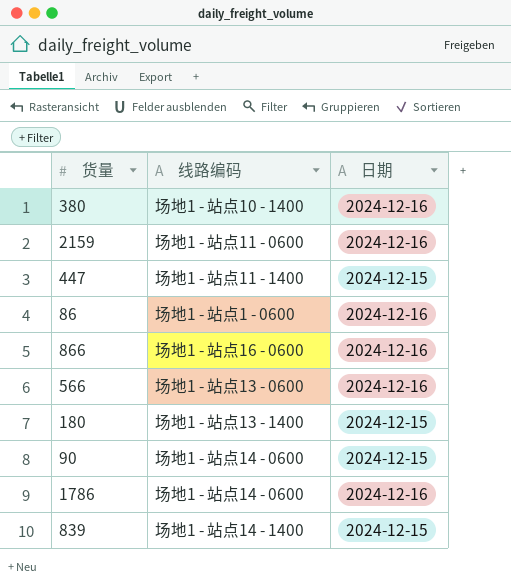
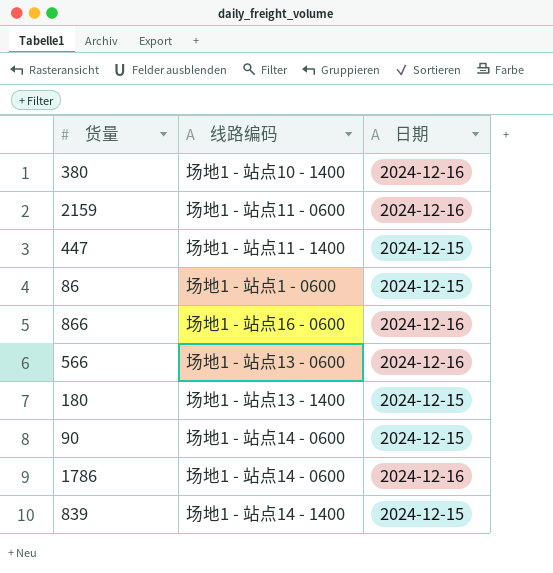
86 | 日期: 2024-12-16 -> 2024-12-15

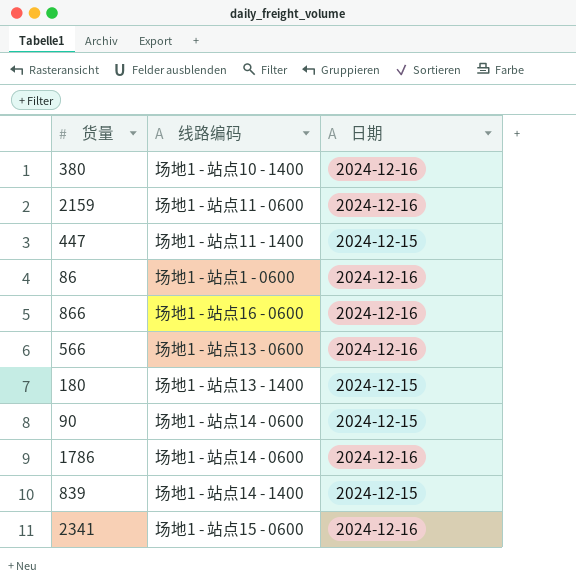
86 | 日期: 2024-12-15 -> 2024-12-16
row 2341: none -> 场地1 - 站点15 - 0600 | 2024-12-16

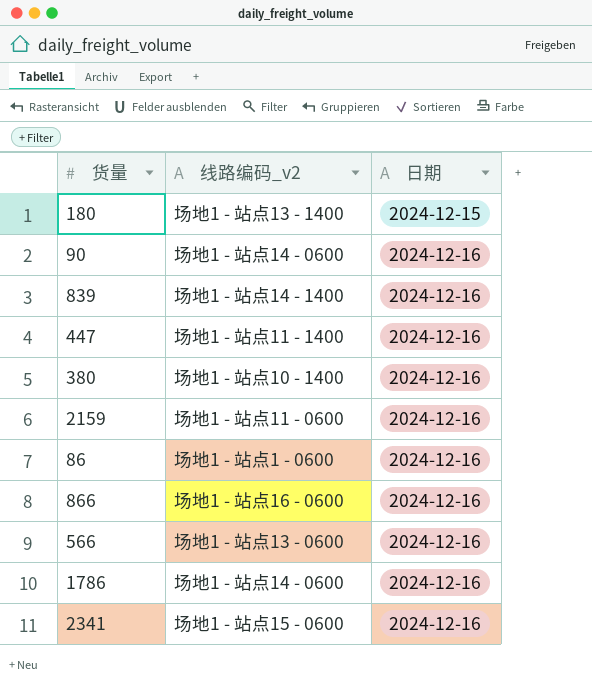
row order: none -> 日期 ascending
column name: 线路编码 -> 线路编码_v2
90 | 日期: 2024-12-15 -> 2024-12-16
839 | 日期: 2024-12-15 -> 2024-12-16
447 | 日期: 2024-12-15 -> 2024-12-16

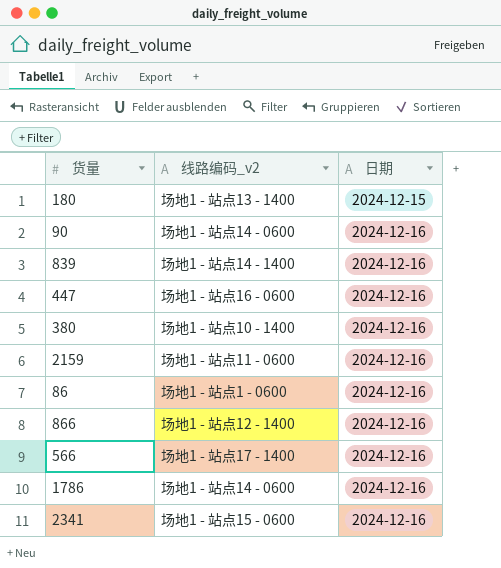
447 | 线路编码_v2: 场地1 - 站点11 - 1400 -> 场地1 - 站点16 - 0600
866 | 线路编码_v2: 场地1 - 站点16 - 0600 -> 场地1 - 站点12 - 1400
566 | 线路编码_v2: 场地1 - 站点13 - 0600 -> 场地1 - 站点17 - 1400

